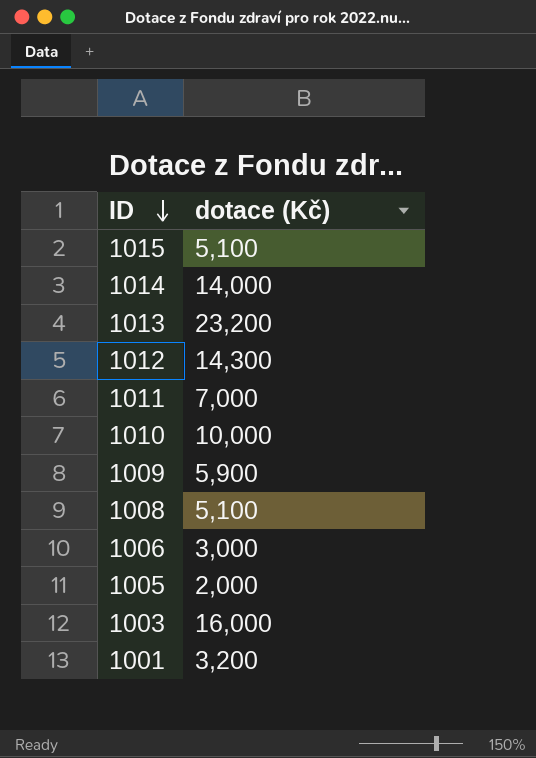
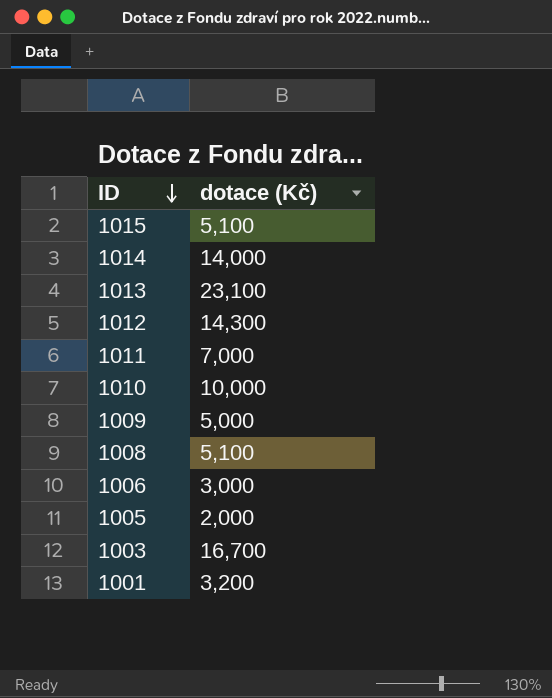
1013 | dotace (Kč): 23,200 -> 23,100
1009 | dotace (Kč): 5,900 -> 5,000
1003 | dotace (Kč): 16,000 -> 16,700

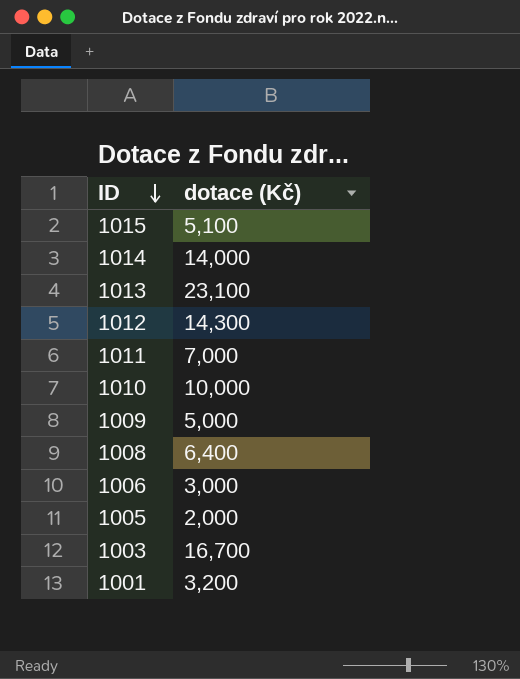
1008 | dotace (Kč): 5,100 -> 6,400

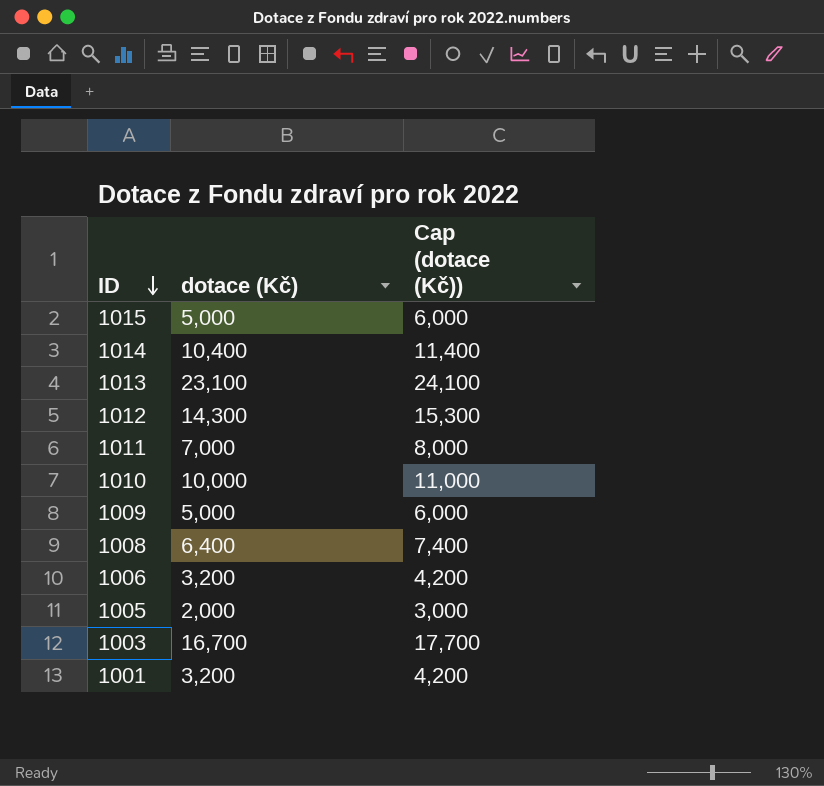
column Cap (dotace (Kč)) | formula: none -> [dotace (Kč)] + 1000
1015 | dotace (Kč): 5,100 -> 5,000
1014 | dotace (Kč): 14,000 -> 10,400
1006 | dotace (Kč): 3,000 -> 3,200

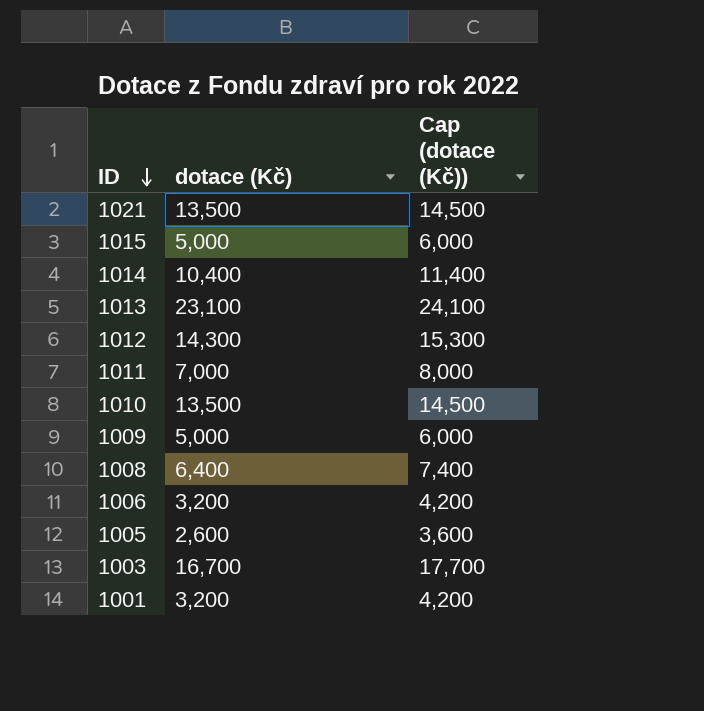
row 1021: none -> 13,500 | 14,500
1010 | dotace (Kč): 10,000 -> 13,500
1010 | Cap (dotace (Kč)): 11,000 -> 14,500
1005 | dotace (Kč): 2,000 -> 2,600
1005 | Cap (dotace (Kč)): 3,000 -> 3,600

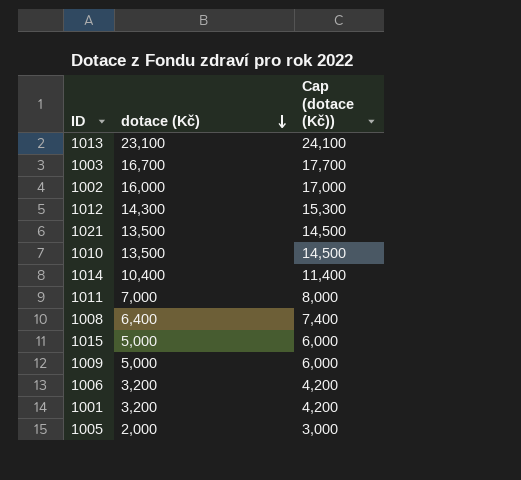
row order: ID descending -> dotace (Kč) descending
row 1002: none -> 16,000 | 17,000
1005 | dotace (Kč): 2,600 -> 2,000
1005 | Cap (dotace (Kč)): 3,600 -> 3,000

